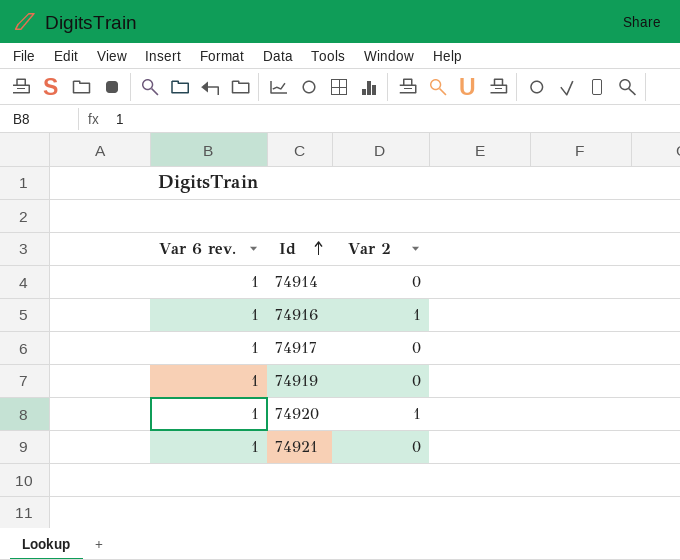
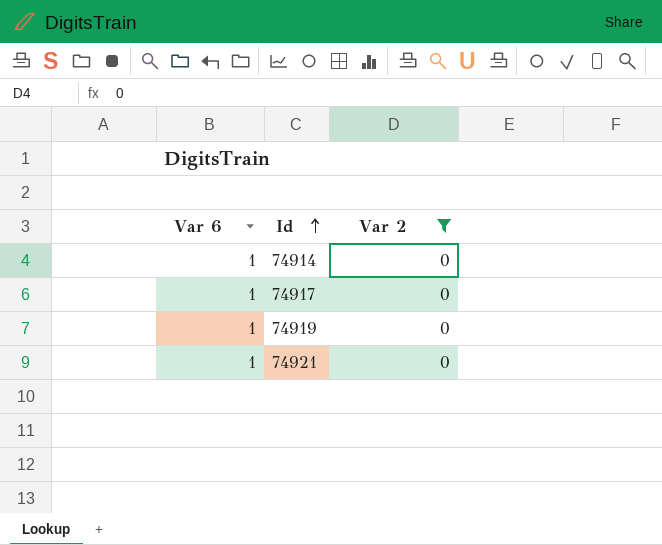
filter: none -> Var 2 = 0
column name: Var 6 rev. -> Var 6

